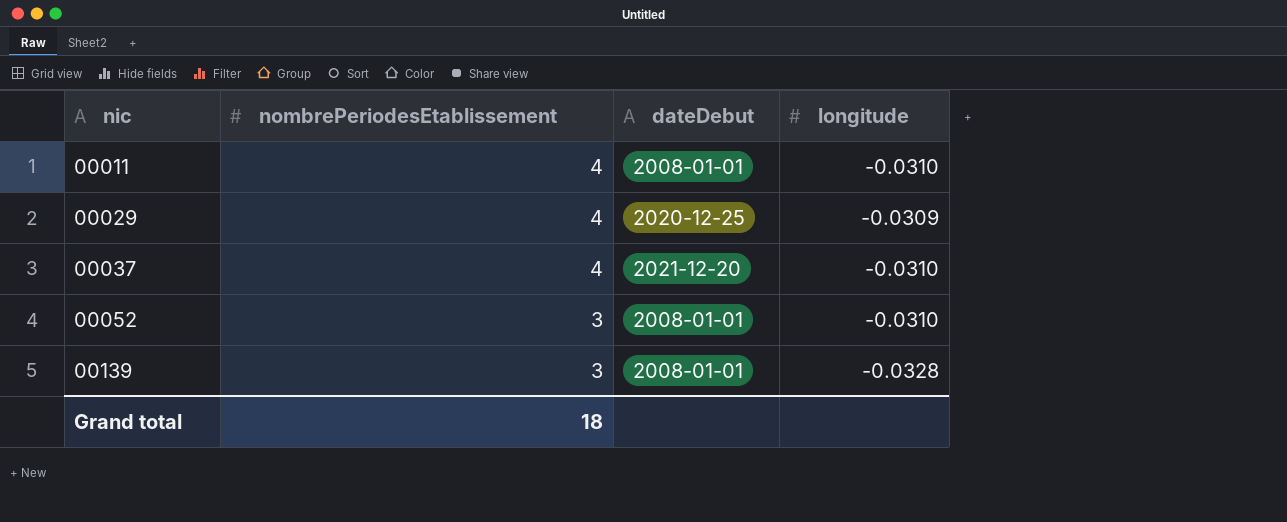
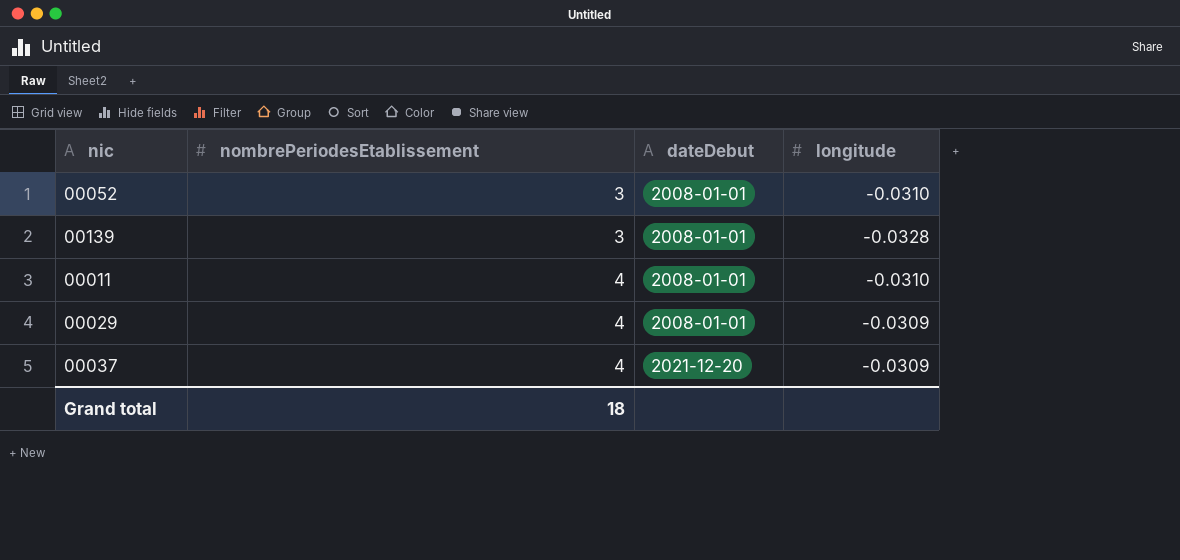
row order: nic ascending -> nombrePeriodesEtablissement ascending
00029 | dateDebut: 2020-12-25 -> 2008-01-01
00037 | longitude: -0.0310 -> -0.0309

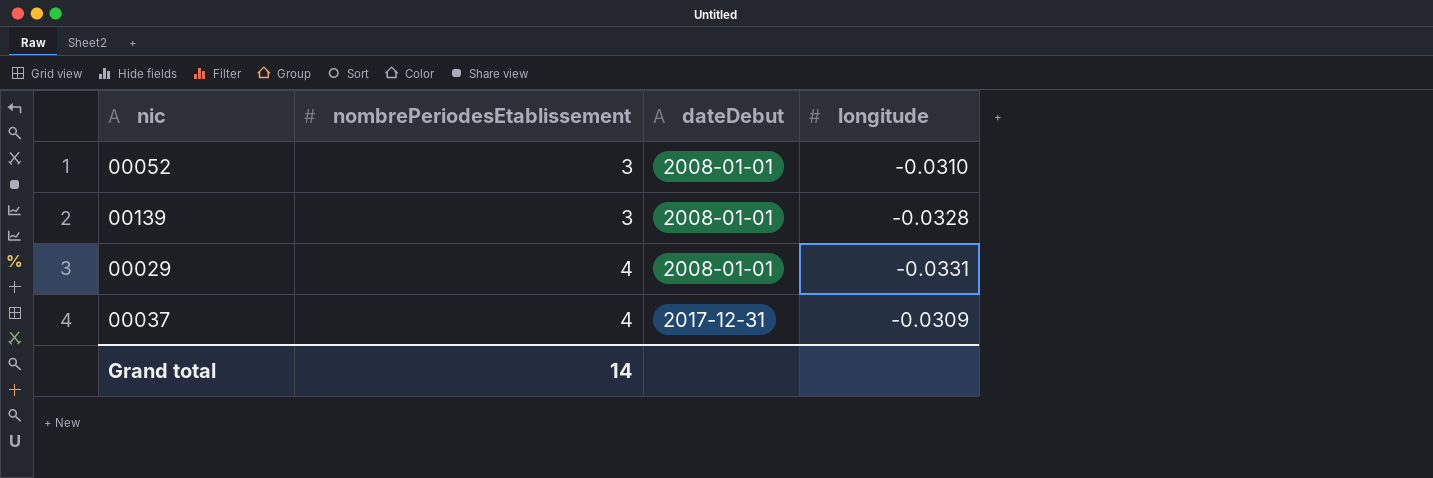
row 00011: 4 | 2008-01-01 | -0.0310 -> none
00029 | longitude: -0.0309 -> -0.0331
00037 | dateDebut: 2021-12-20 -> 2017-12-31
Grand total | nombrePeriodesEtablissement: 18 -> 14

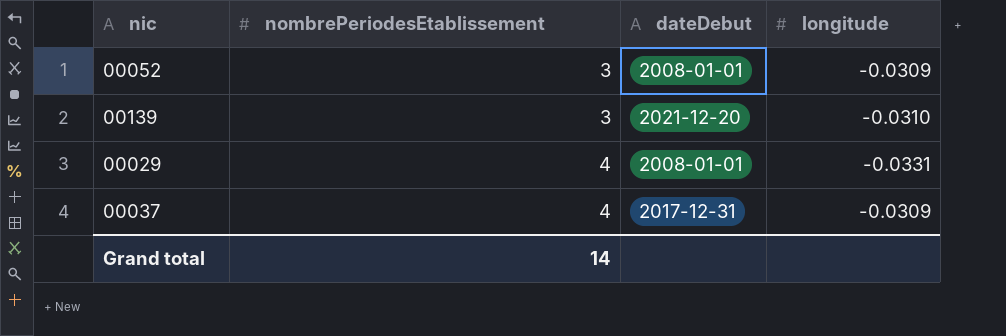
00052 | longitude: -0.0310 -> -0.0309
00139 | dateDebut: 2008-01-01 -> 2021-12-20
00139 | longitude: -0.0328 -> -0.0310

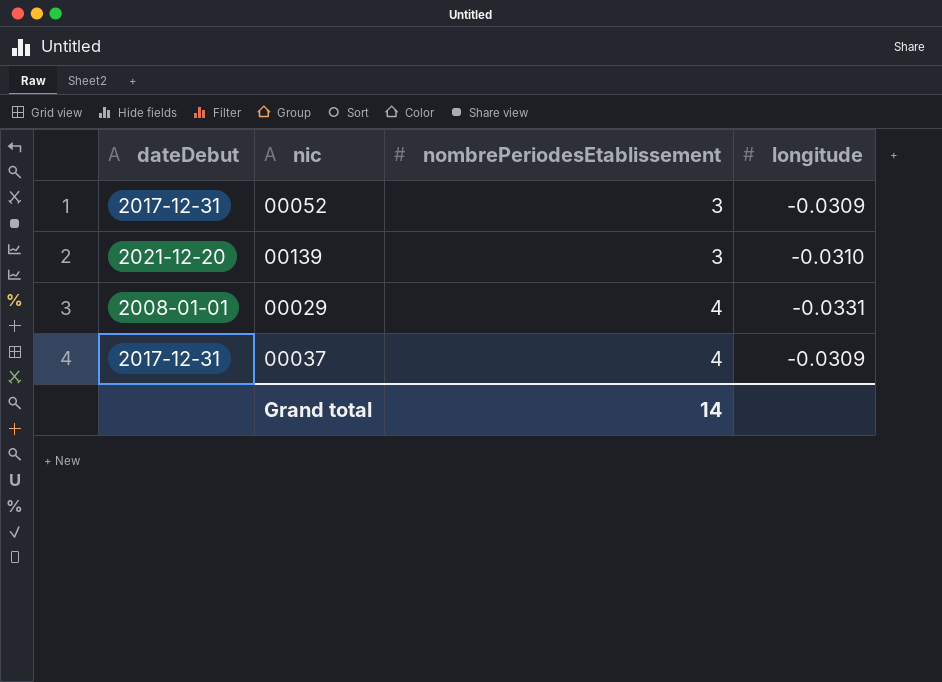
column dateDebut | position: 3 -> 1
00052 | dateDebut: 2008-01-01 -> 2017-12-31

